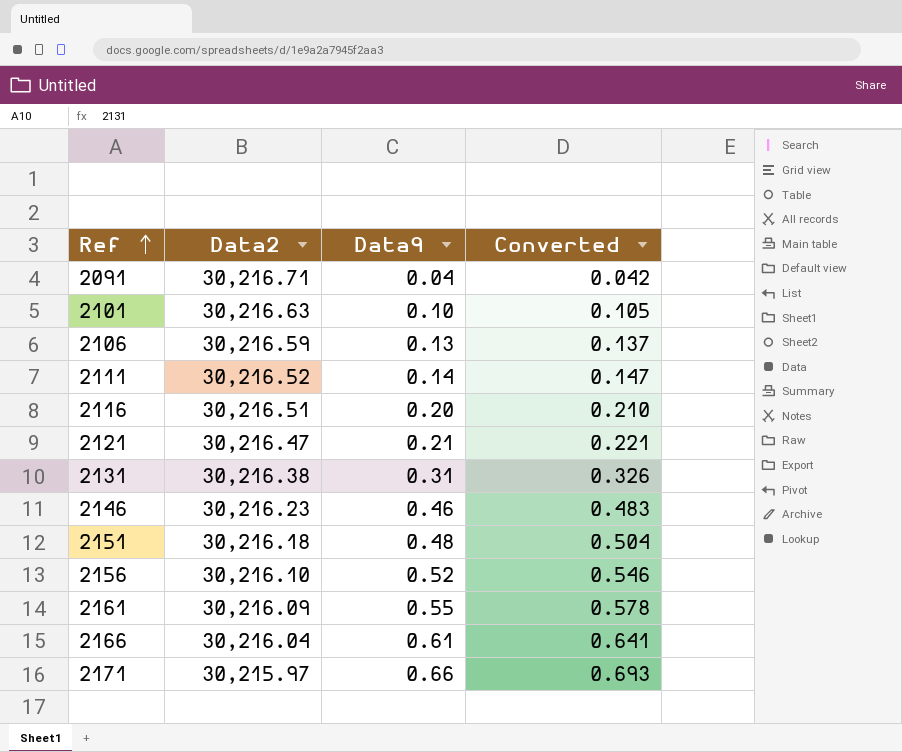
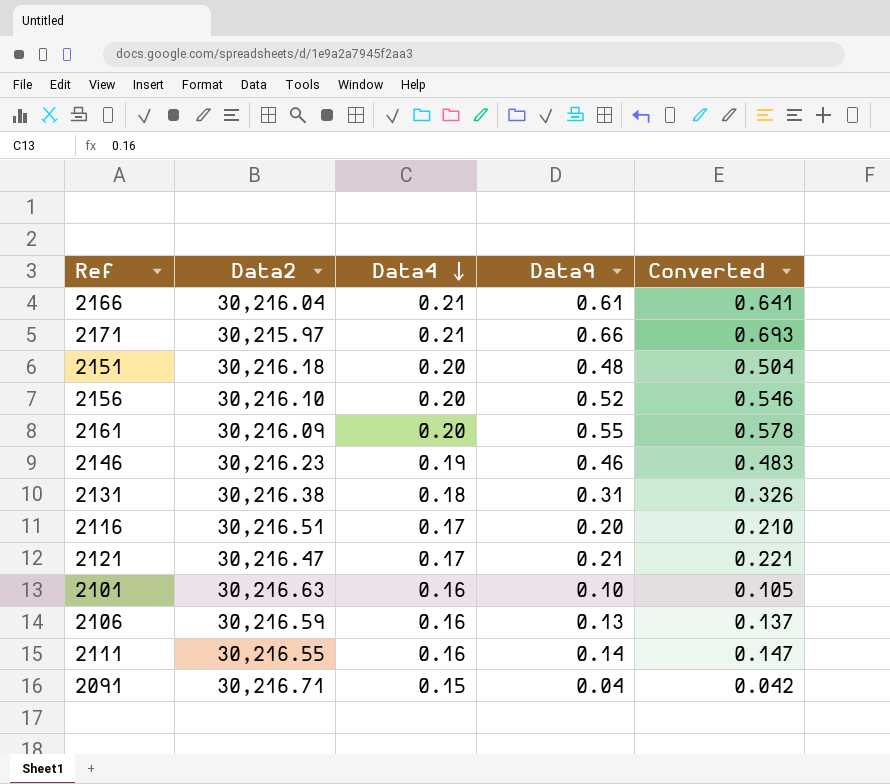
row order: Ref ascending -> Data4 descending
column Data4 | position: none -> 3
2111 | Data2: 30,216.52 -> 30,216.55

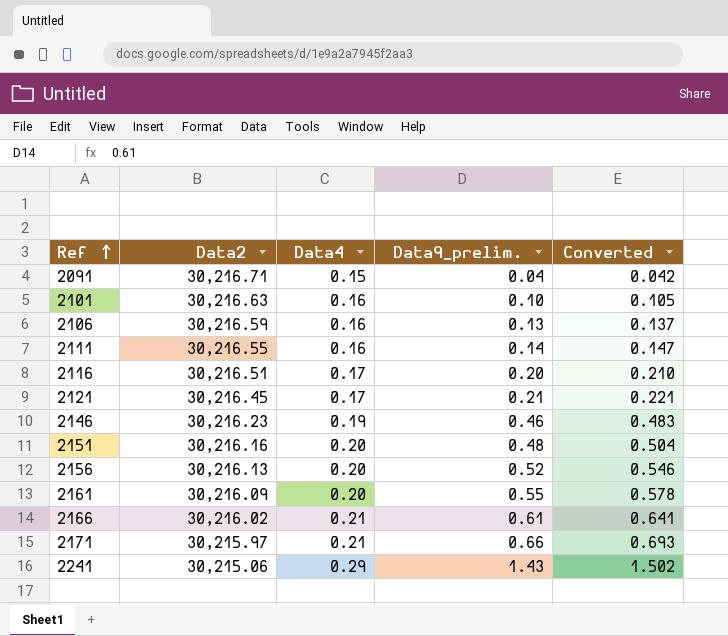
row order: Data4 descending -> Ref ascending
column name: Data9 -> Data9_prelim.
row 2131: 30,216.38 | 0.18 | 0.31 | 0.326 -> none
2121 | Data2: 30,216.47 -> 30,216.45
2151 | Data2: 30,216.18 -> 30,216.16
2156 | Data2: 30,216.10 -> 30,216.13
2166 | Data2: 30,216.04 -> 30,216.02
row 2241: none -> 30,215.06 | 0.29 | 1.43 | 1.502

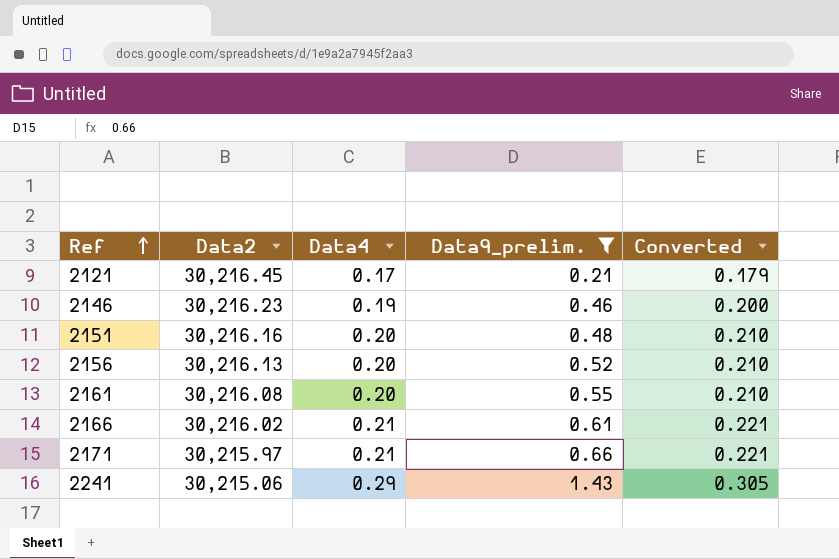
filter: none -> Data9_prelim. >= 0.21
column Converted | formula: [Data9_prelim.] * 1.05 -> [Data4] * 1.05
2161 | Data2: 30,216.09 -> 30,216.08

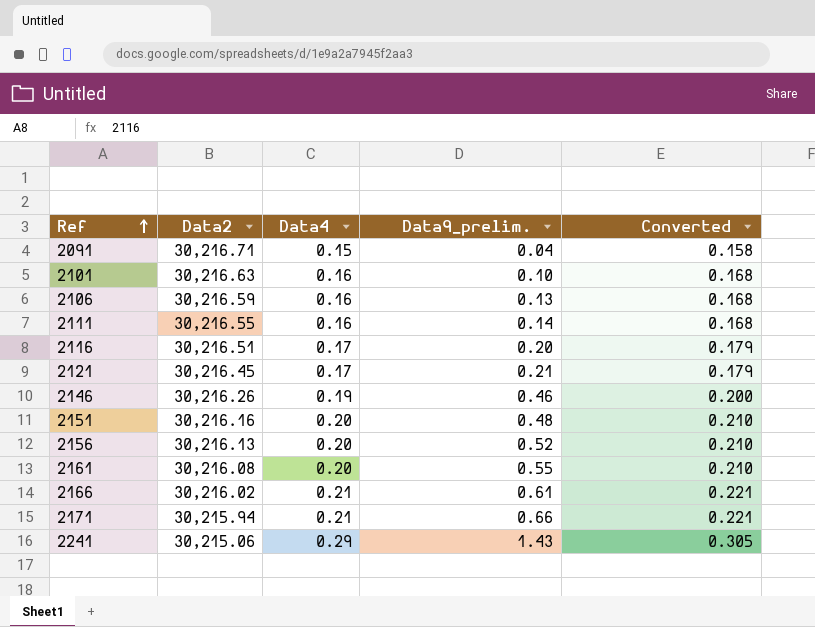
filter: Data9_prelim. >= 0.21 -> none
2146 | Data2: 30,216.23 -> 30,216.26
2171 | Data2: 30,215.97 -> 30,215.94

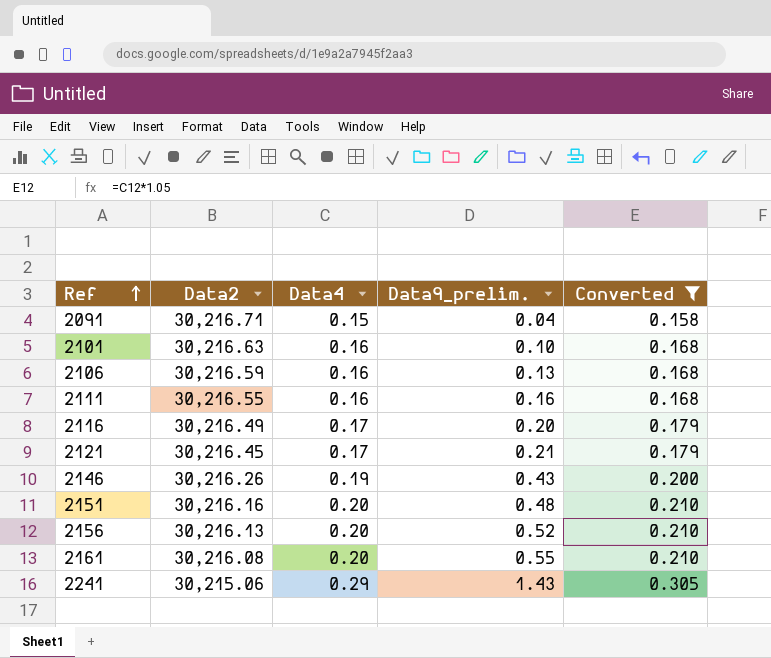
filter: none -> Converted != 0.221
2111 | Data9_prelim.: 0.14 -> 0.16
2116 | Data2: 30,216.51 -> 30,216.49
2146 | Data9_prelim.: 0.46 -> 0.43

